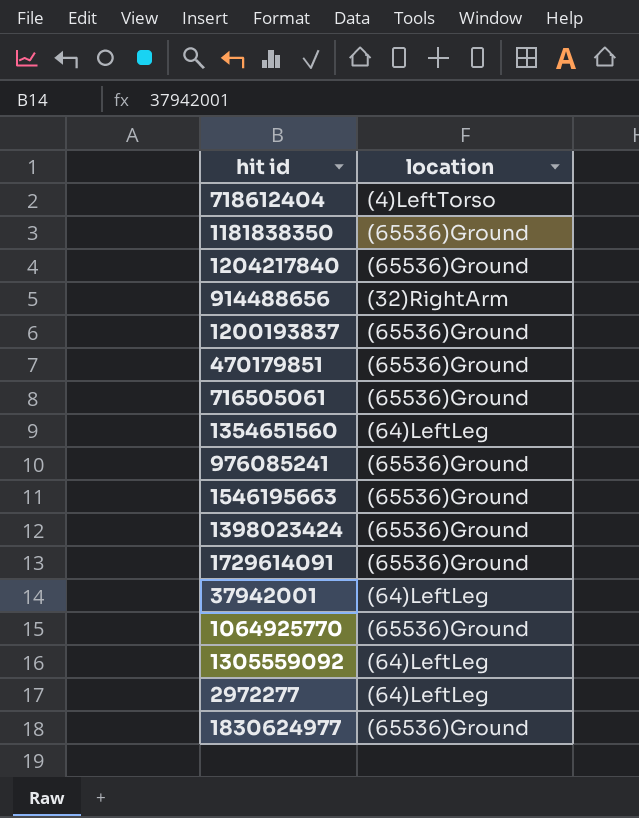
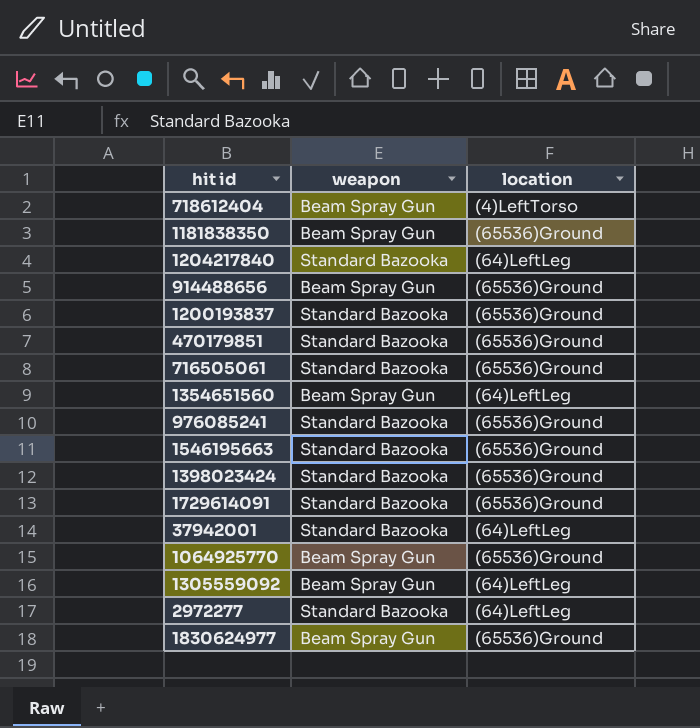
column weapon | position: none -> 2
1204217840 | location: (65536)Ground -> (64)LeftLeg
914488656 | location: (32)RightArm -> (65536)Ground

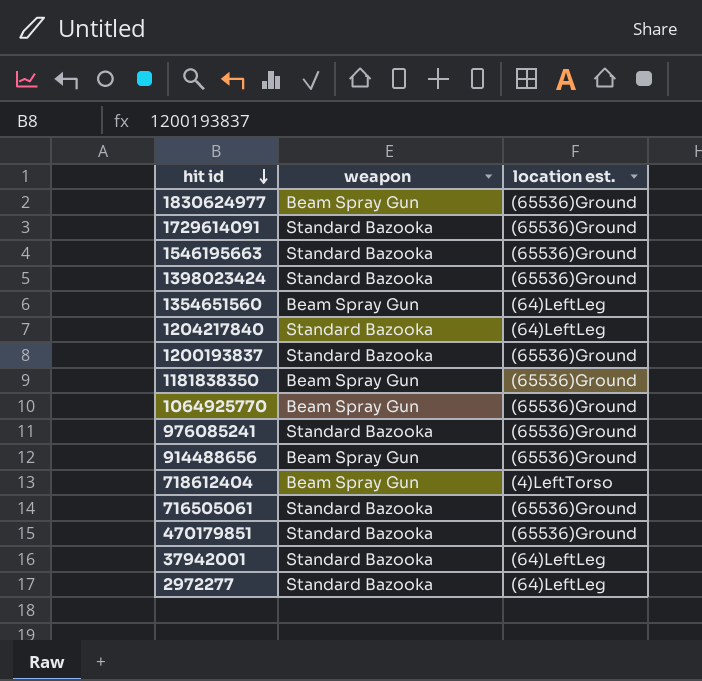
row order: none -> hit id descending
column name: location -> location est.
row 1305559092: Beam Spray Gun | (64)LeftLeg -> none

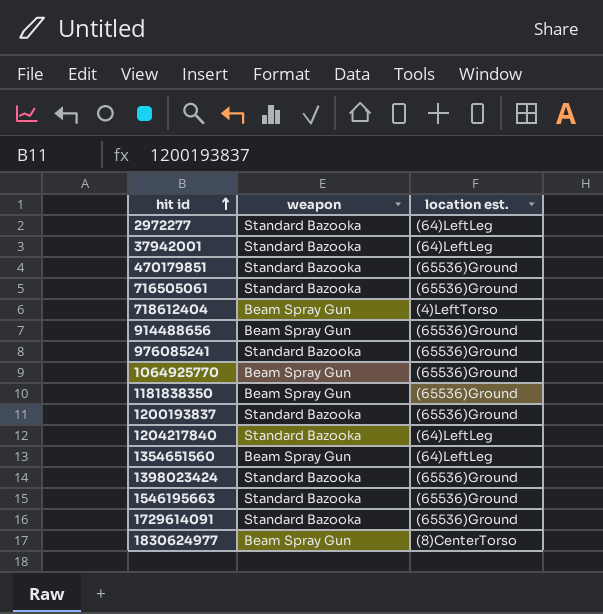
row order: hit id descending -> hit id ascending
1830624977 | location est.: (65536)Ground -> (8)CenterTorso

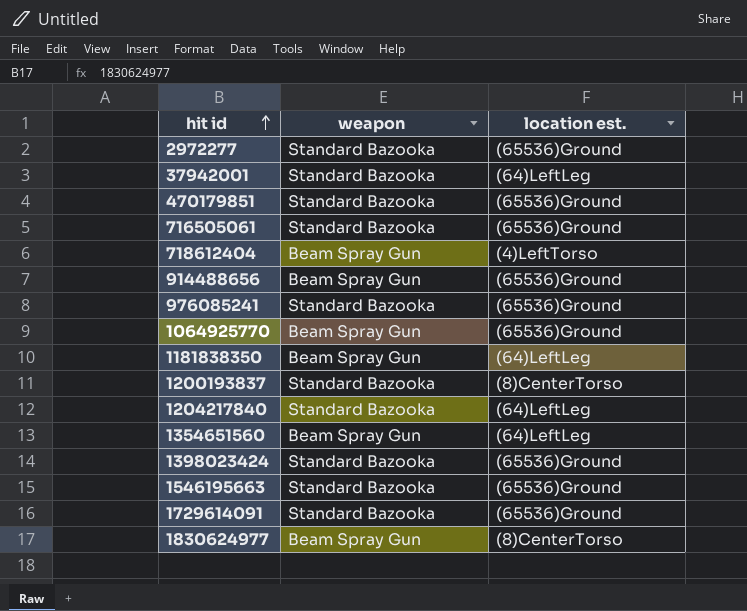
2972277 | location est.: (64)LeftLeg -> (65536)Ground
1181838350 | location est.: (65536)Ground -> (64)LeftLeg
1200193837 | location est.: (65536)Ground -> (8)CenterTorso

